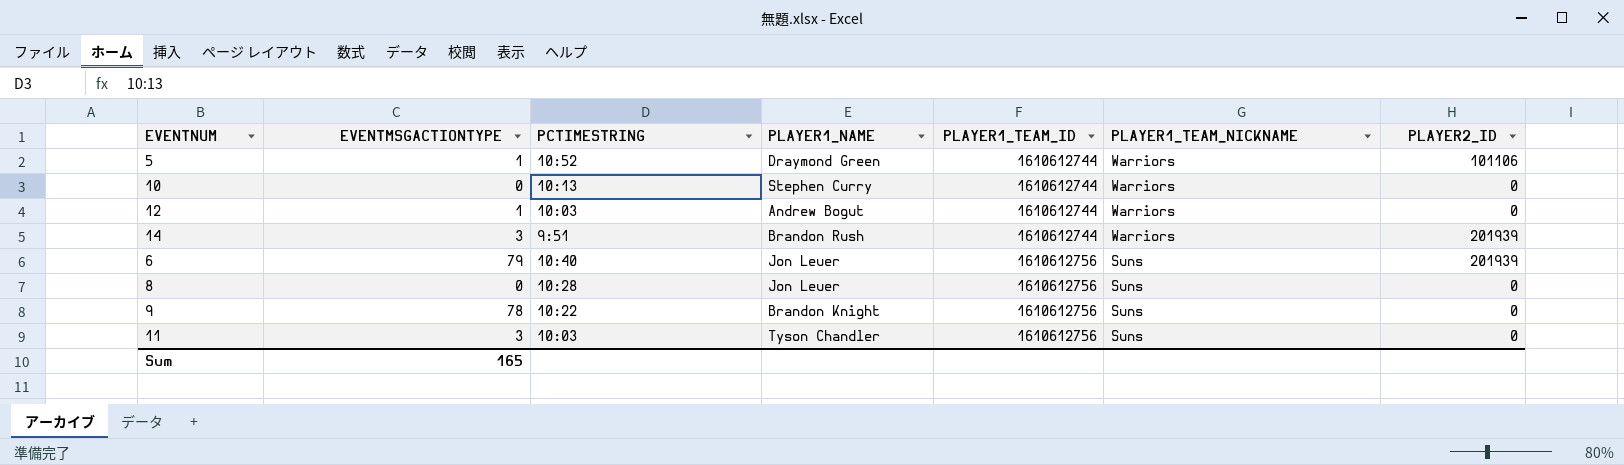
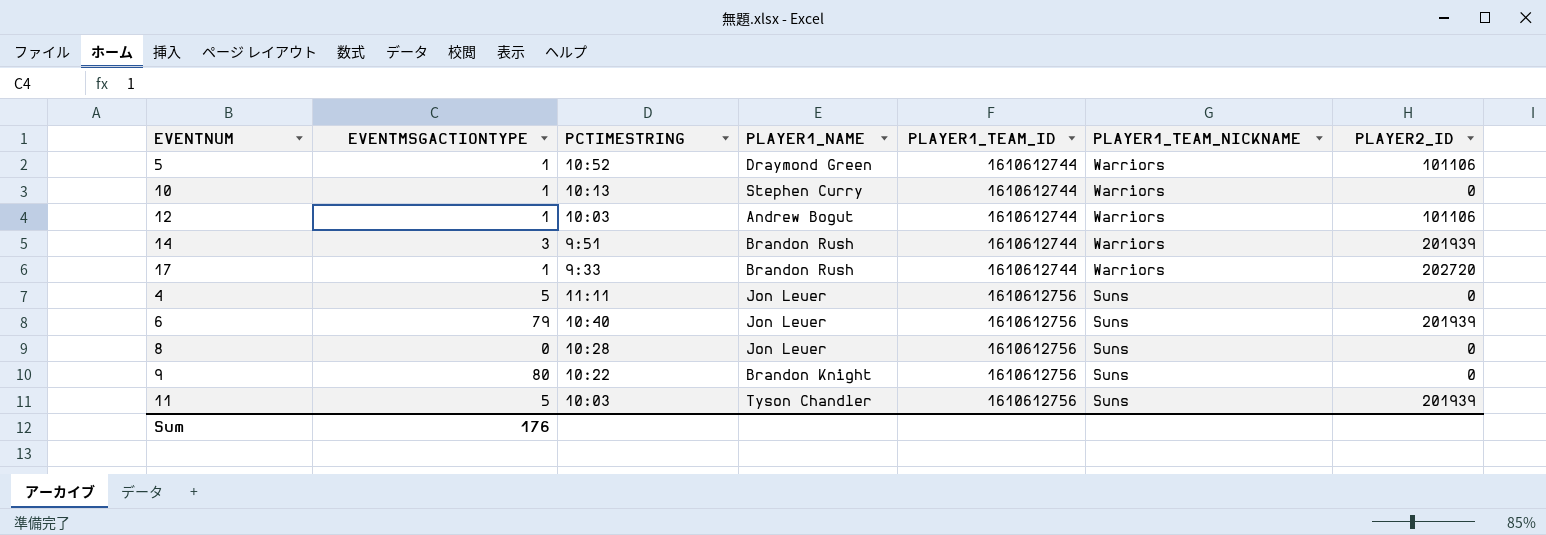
10 | EVENTMSGACTIONTYPE: 0 -> 1
12 | PLAYER2_ID: 0 -> 101106
row 17: none -> 1 | 9:33 | Brandon Rush | 1610612744 | Warriors | 202720
row 4: none -> 5 | 11:11 | Jon Leuer | 1610612756 | Suns | 0
9 | EVENTMSGACTIONTYPE: 78 -> 80
11 | EVENTMSGACTIONTYPE: 3 -> 5
11 | PLAYER2_ID: 0 -> 201939
Sum | EVENTMSGACTIONTYPE: 165 -> 176

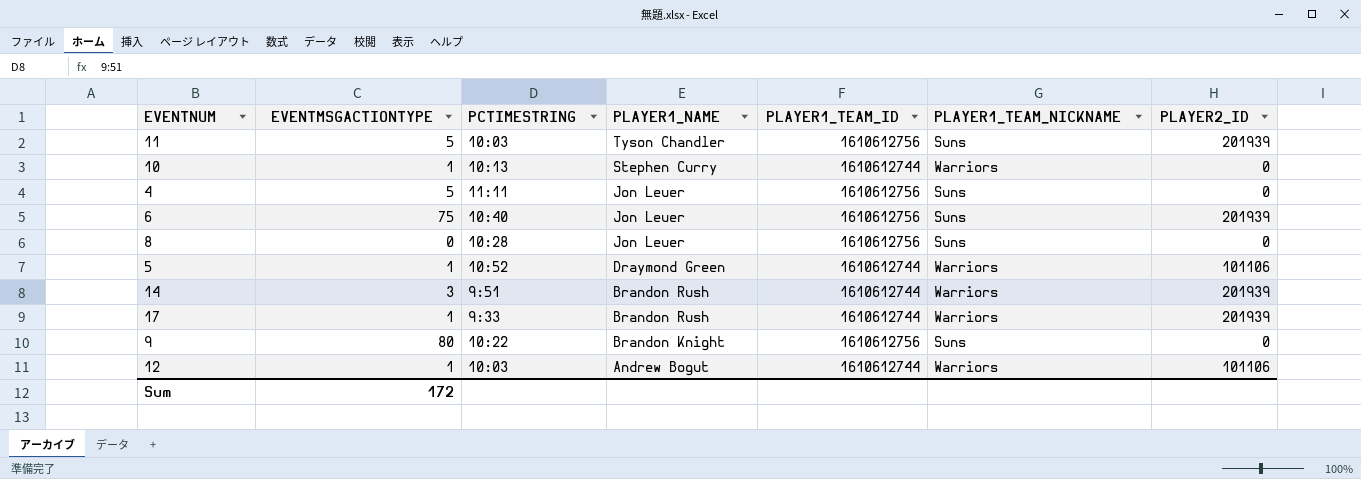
row order: PLAYER1_TEAM_ID ascending -> PLAYER1_NAME descending
6 | EVENTMSGACTIONTYPE: 79 -> 75
17 | PLAYER2_ID: 202720 -> 201939
Sum | EVENTMSGACTIONTYPE: 176 -> 172

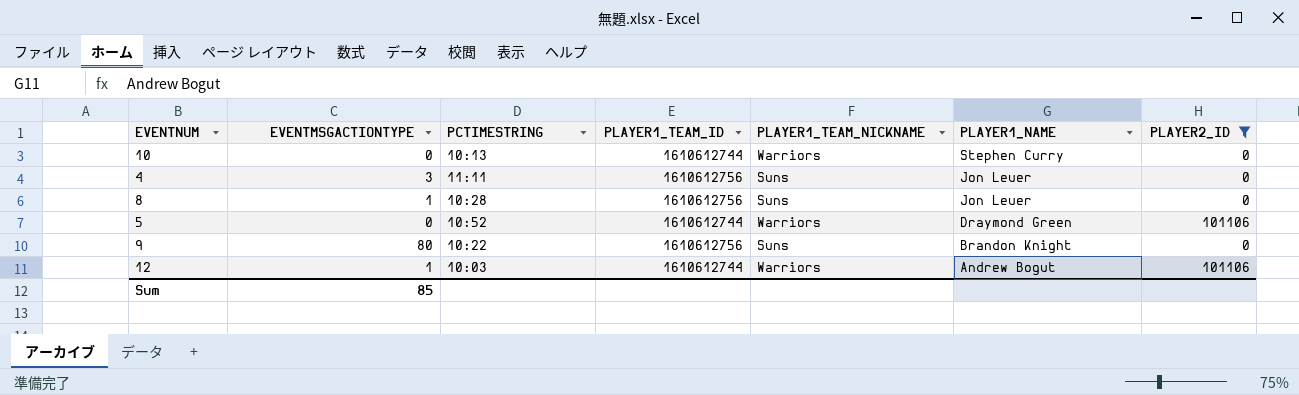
filter: none -> PLAYER2_ID != 201939
column PLAYER1_NAME | position: 4 -> 6
10 | EVENTMSGACTIONTYPE: 1 -> 0
4 | EVENTMSGACTIONTYPE: 5 -> 3
8 | EVENTMSGACTIONTYPE: 0 -> 1
5 | EVENTMSGACTIONTYPE: 1 -> 0
Sum | EVENTMSGACTIONTYPE: 172 -> 85

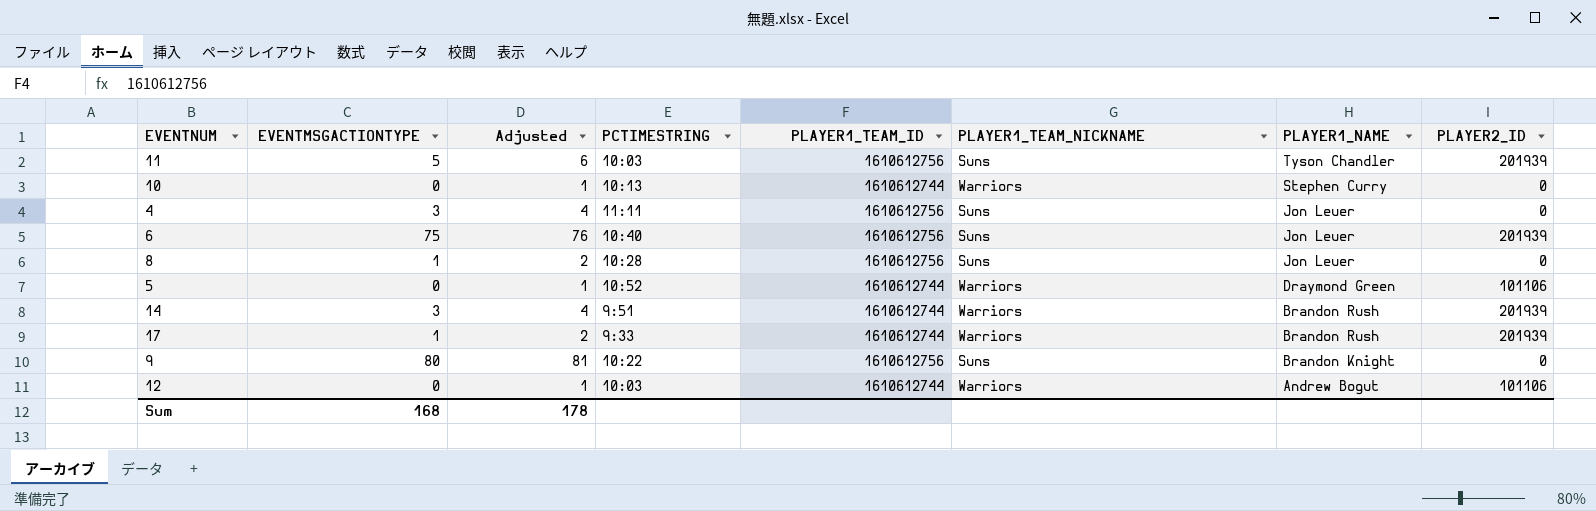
filter: PLAYER2_ID != 201939 -> none
column Adjusted | formula: none -> [EVENTMSGACTIONTYPE] + 1
12 | EVENTMSGACTIONTYPE: 1 -> 0
Sum | EVENTMSGACTIONTYPE: 85 -> 168

